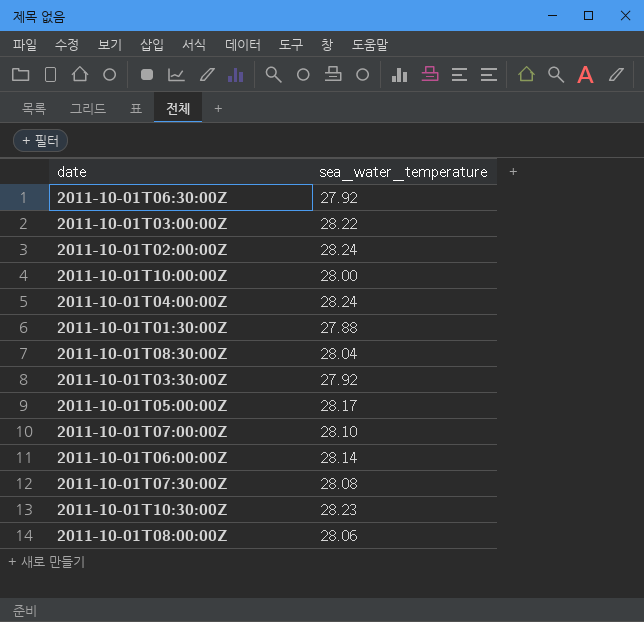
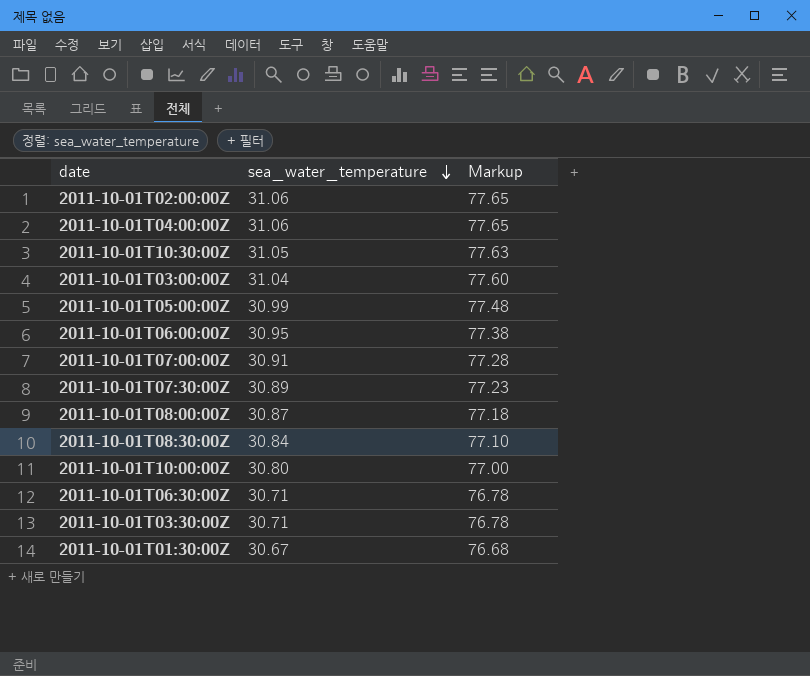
row order: none -> sea_water_temperature descending
column Markup | formula: none -> [sea_water_temperature] * 2.5
2011-10-01T02:00:00Z | sea_water_temperature: 28.24 -> 31.06
2011-10-01T04:00:00Z | sea_water_temperature: 28.24 -> 31.06
2011-10-01T10:30:00Z | sea_water_temperature: 28.23 -> 31.05
2011-10-01T03:00:00Z | sea_water_temperature: 28.22 -> 31.04
2011-10-01T05:00:00Z | sea_water_temperature: 28.17 -> 30.99
2011-10-01T06:00:00Z | sea_water_temperature: 28.14 -> 30.95
2011-10-01T07:00:00Z | sea_water_temperature: 28.10 -> 30.91
2011-10-01T07:30:00Z | sea_water_temperature: 28.08 -> 30.89
2011-10-01T08:00:00Z | sea_water_temperature: 28.06 -> 30.87
2011-10-01T08:30:00Z | sea_water_temperature: 28.04 -> 30.84
2011-10-01T10:00:00Z | sea_water_temperature: 28.00 -> 30.80
2011-10-01T06:30:00Z | sea_water_temperature: 27.92 -> 30.71
2011-10-01T03:30:00Z | sea_water_temperature: 27.92 -> 30.71
2011-10-01T01:30:00Z | sea_water_temperature: 27.88 -> 30.67

